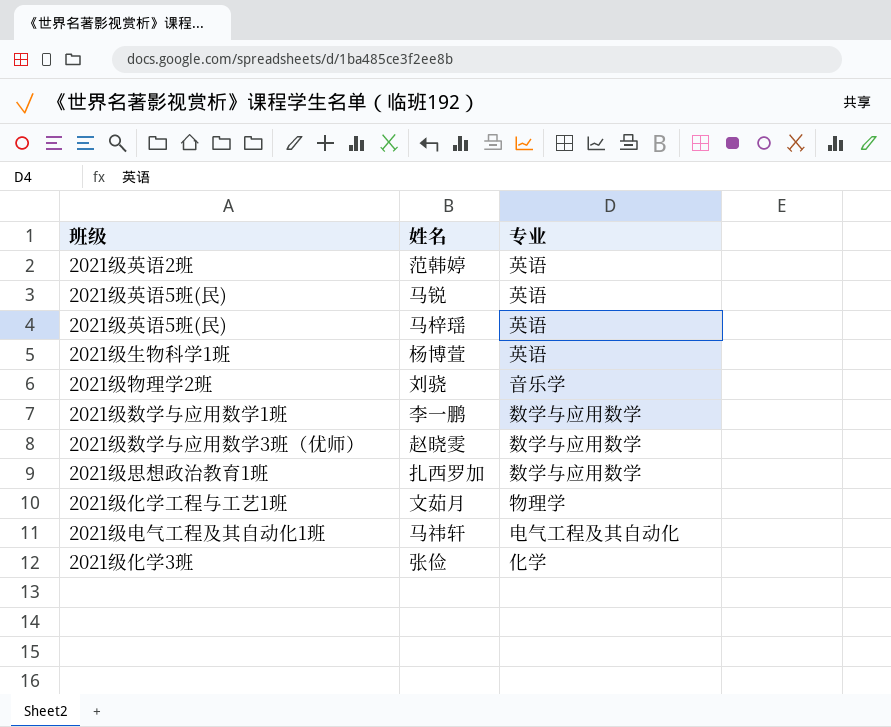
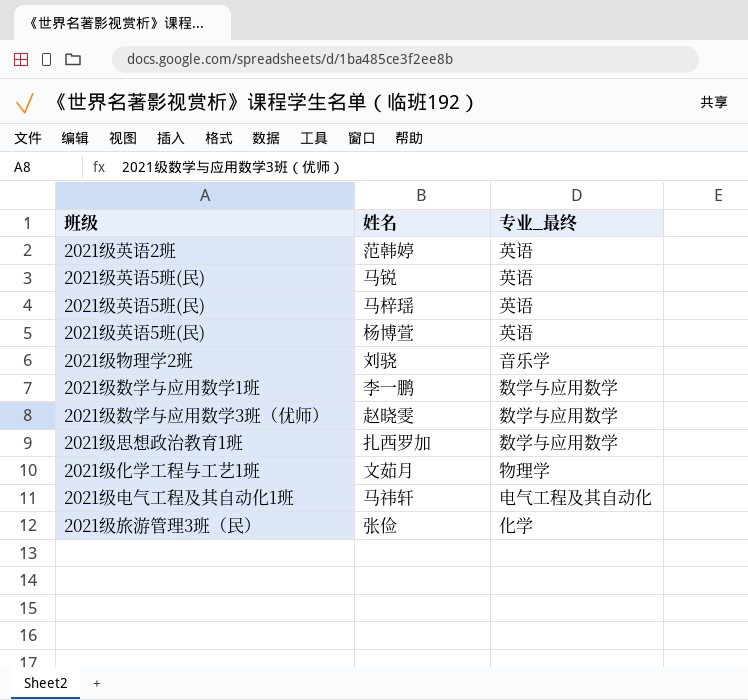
column name: 专业 -> 专业_最终
杨博萱 | 班级: 2021级生物科学1班 -> 2021级英语5班(民)
张俭 | 班级: 2021级化学3班 -> 2021级旅游管理3班（民）

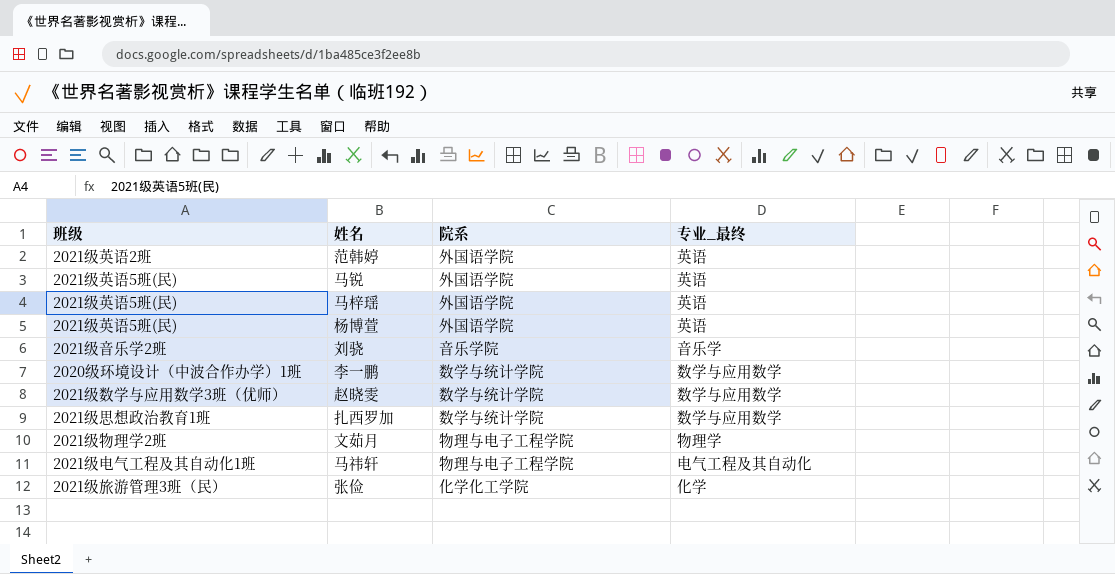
column 院系 | position: none -> 3
刘骁 | 班级: 2021级物理学2班 -> 2021级音乐学2班
李一鹏 | 班级: 2021级数学与应用数学1班 -> 2020级环境设计（中波合作办学）1班
文茹月 | 班级: 2021级化学工程与工艺1班 -> 2021级物理学2班

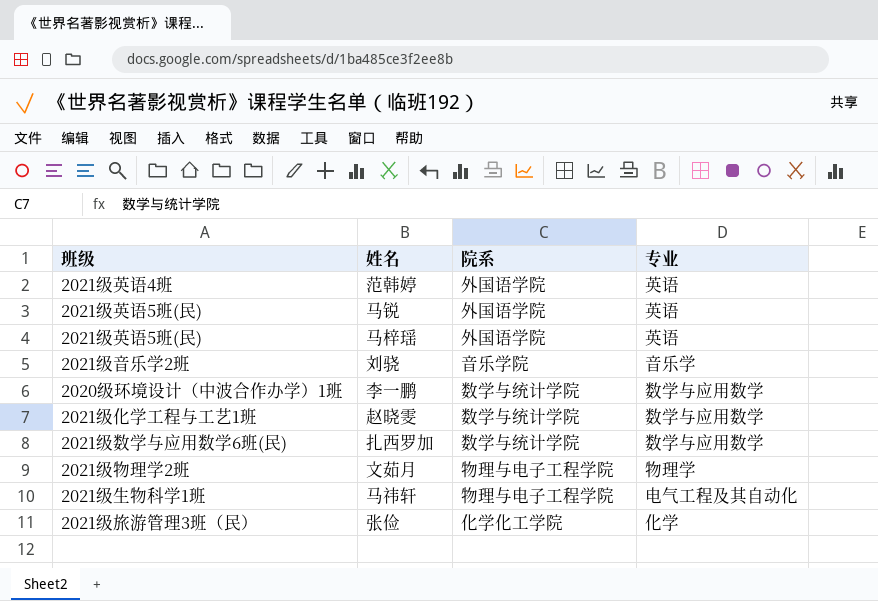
column name: 专业_最终 -> 专业
row 杨博萱: 2021级英语5班(民) | 外国语学院 | 英语 -> none
范韩婷 | 班级: 2021级英语2班 -> 2021级英语4班
赵晓雯 | 班级: 2021级数学与应用数学3班（优师） -> 2021级化学工程与工艺1班
扎西罗加 | 班级: 2021级思想政治教育1班 -> 2021级数学与应用数学6班(民)
马祎轩 | 班级: 2021级电气工程及其自动化1班 -> 2021级生物科学1班

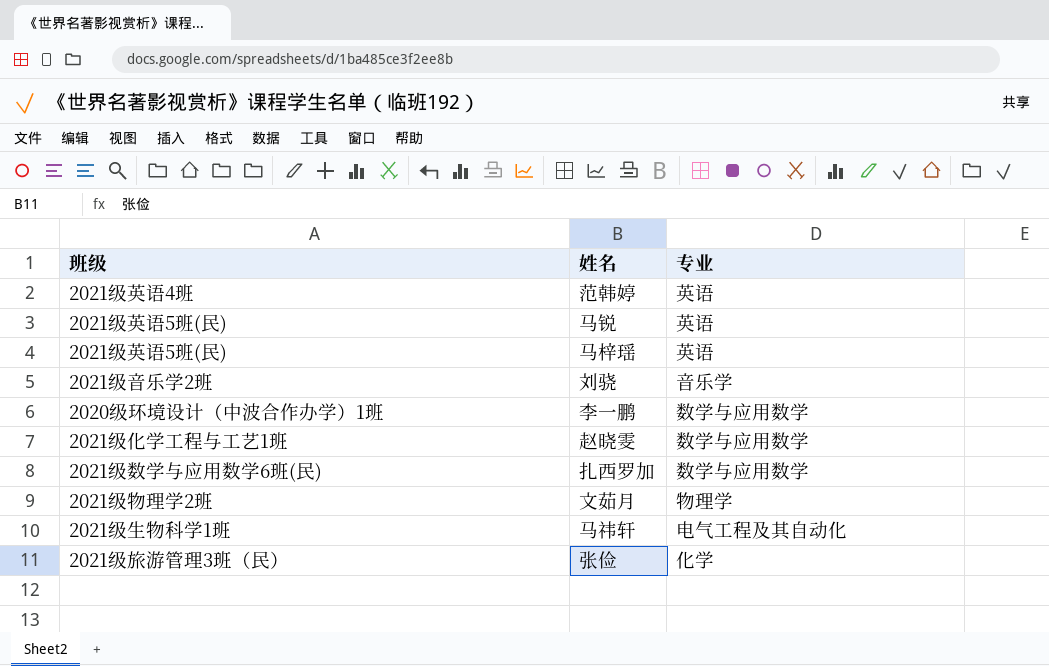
column 院系 | position: 3 -> none

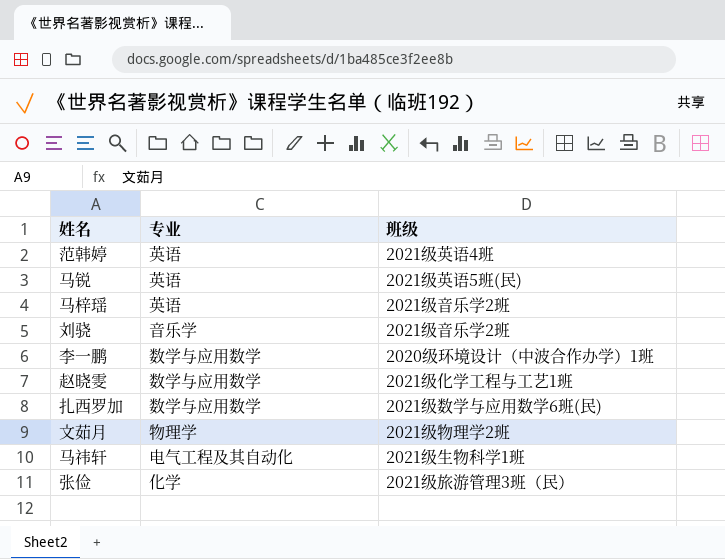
column 班级 | position: 1 -> 3
马梓瑶 | 班级: 2021级英语5班(民) -> 2021级音乐学2班

